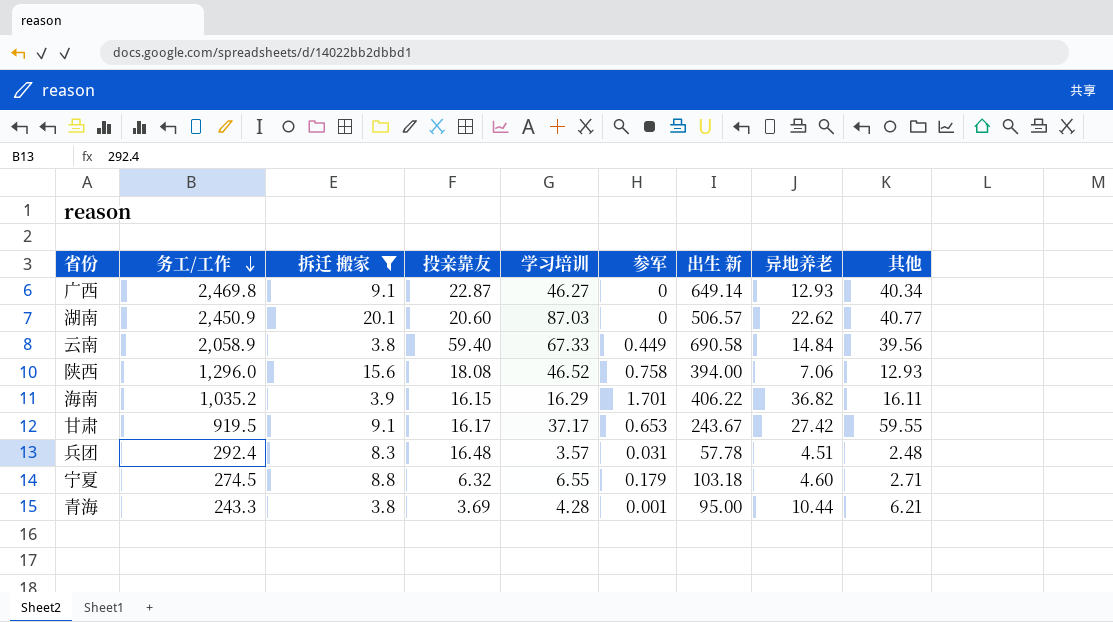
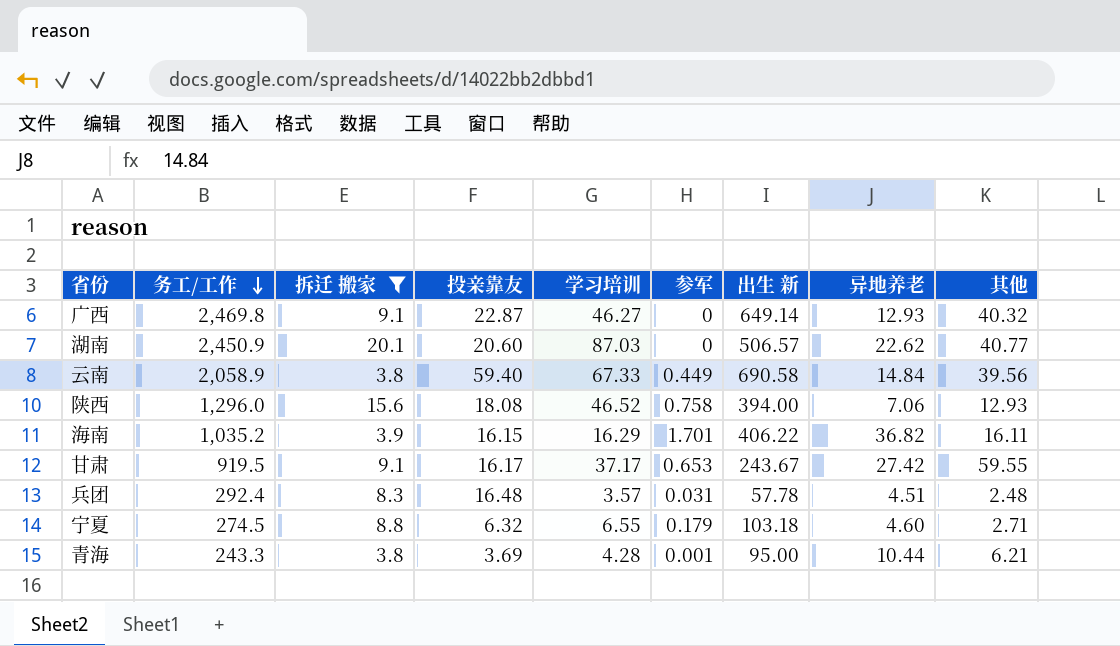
广西 | 其他: 40.34 -> 40.32

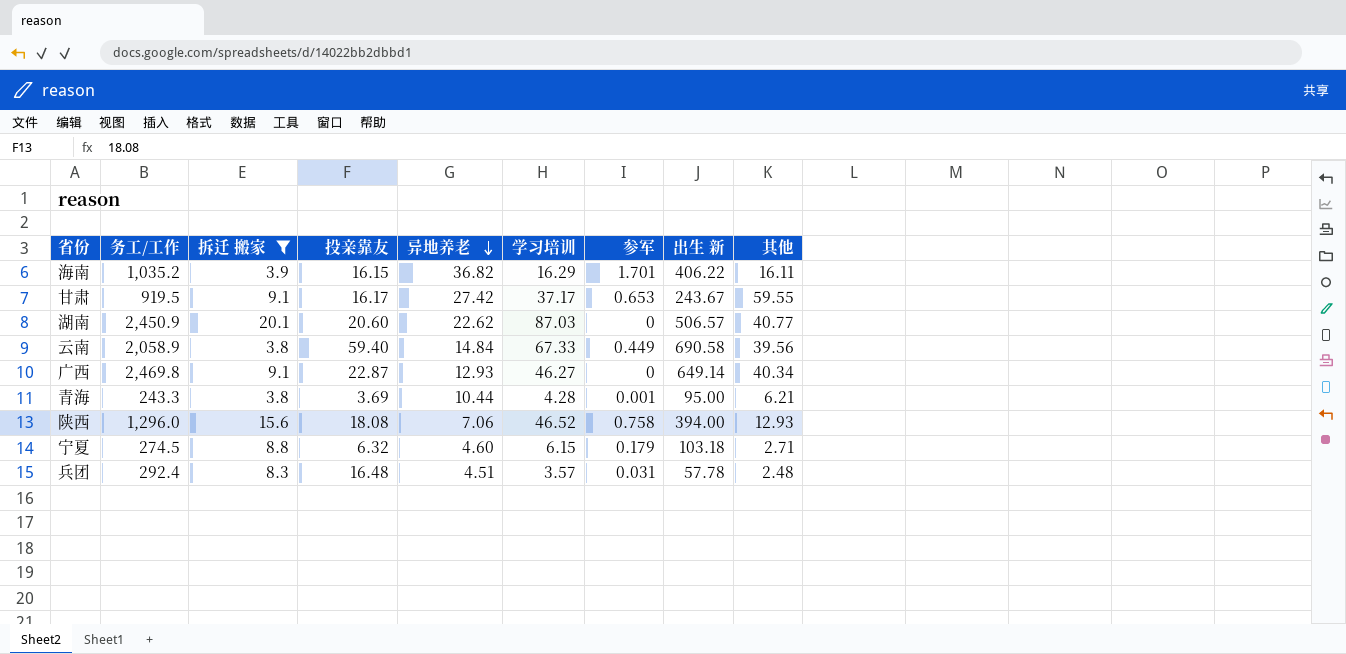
row order: 务工/工作 descending -> 异地养老 descending
column 异地养老 | position: 8 -> 5
广西 | 其他: 40.32 -> 40.34
宁夏 | 学习培训: 6.55 -> 6.15

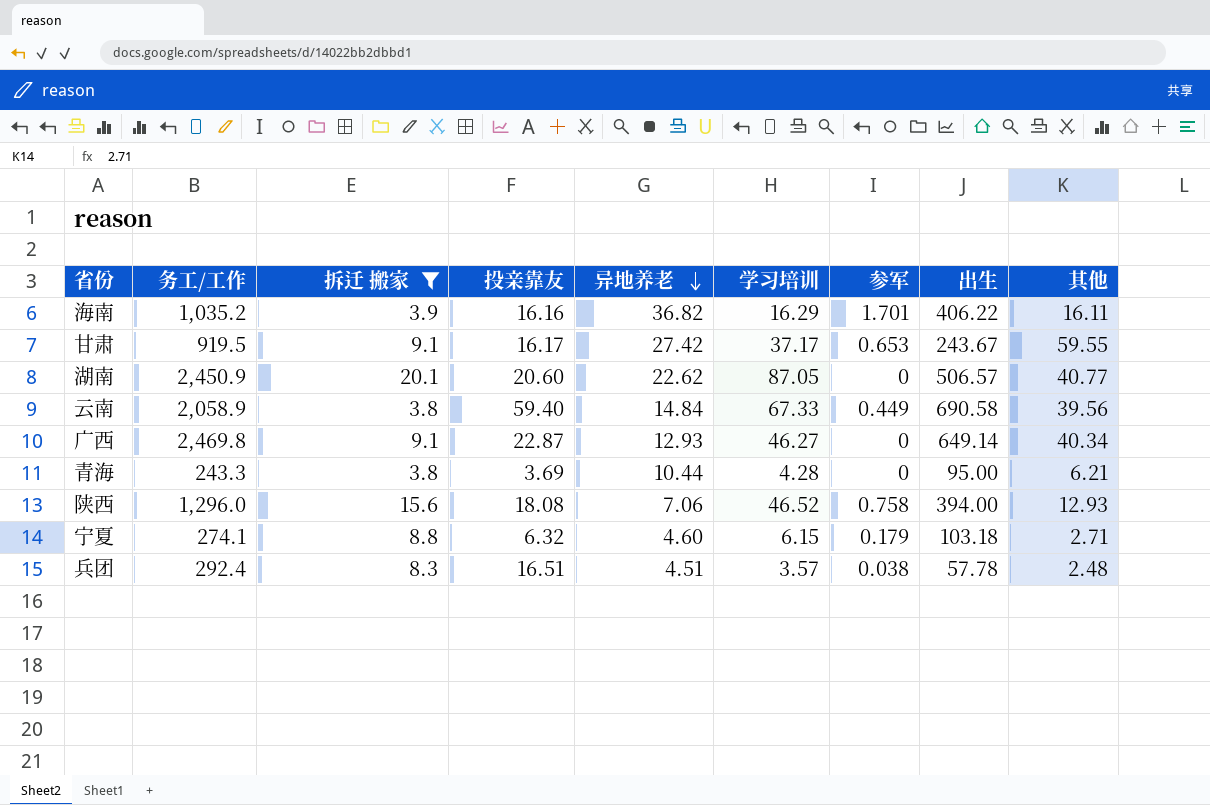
column name: 出生 新 -> 出生
海南 | 投亲靠友: 16.15 -> 16.16
湖南 | 学习培训: 87.03 -> 87.05
青海 | 参军: 0.001 -> 0
宁夏 | 务工/工作: 274.5 -> 274.1
兵团 | 投亲靠友: 16.48 -> 16.51
兵团 | 参军: 0.031 -> 0.038

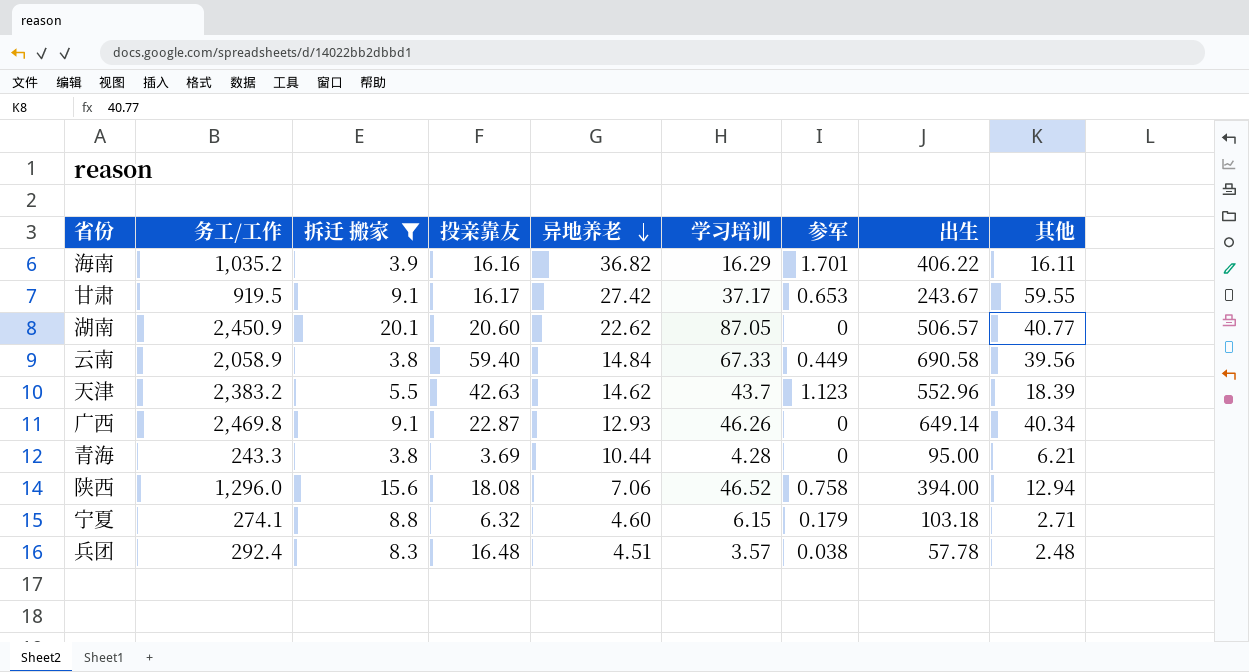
row 天津: none -> 2,383.2 | 5.5 | 42.63 | 14.62 | 43.7 | 1.123 | 552.96 | 18.39
广西 | 学习培训: 46.27 -> 46.26
陕西 | 其他: 12.93 -> 12.94
兵团 | 投亲靠友: 16.51 -> 16.48

